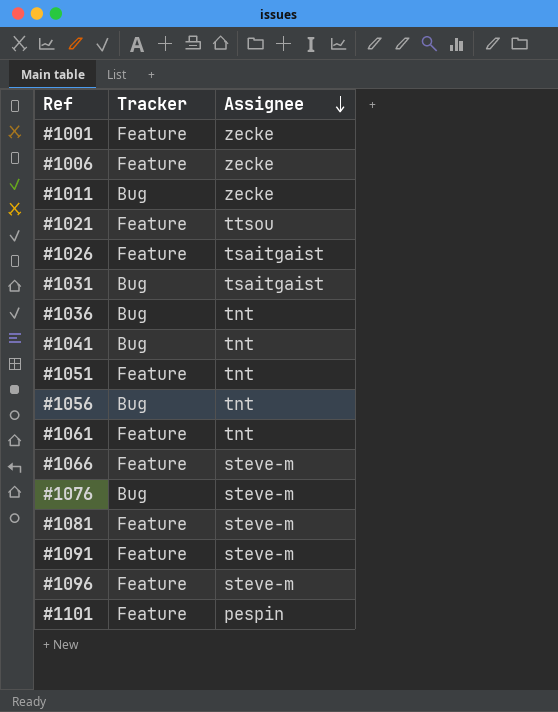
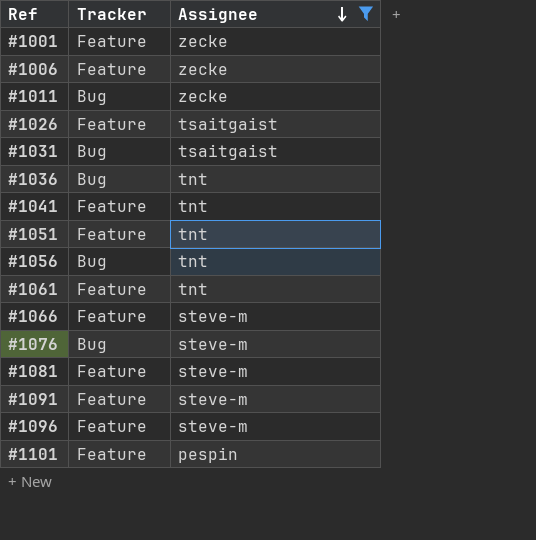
filter: none -> Assignee != ttsou
#1041 | Tracker: Bug -> Feature

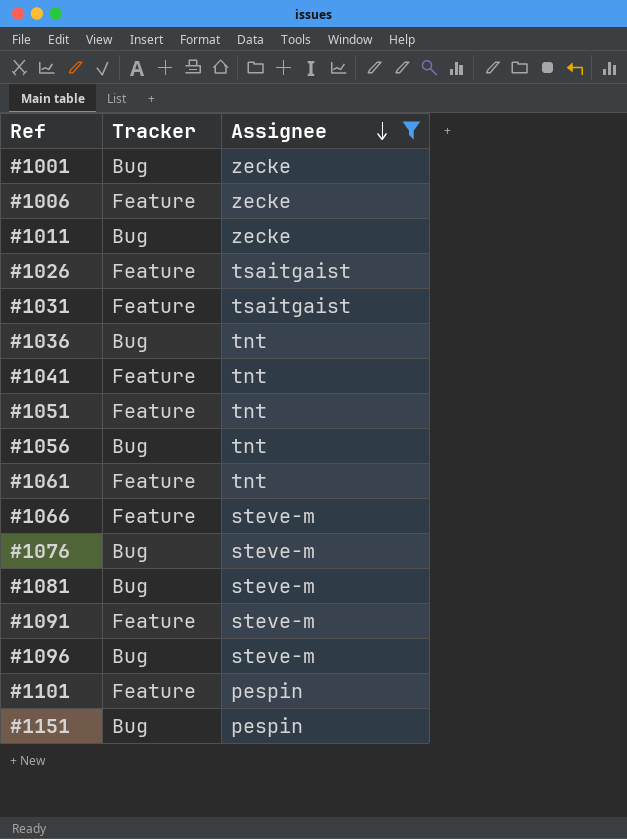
#1001 | Tracker: Feature -> Bug
#1031 | Tracker: Bug -> Feature
#1081 | Tracker: Feature -> Bug
#1096 | Tracker: Feature -> Bug
row #1151: none -> Bug | pespin

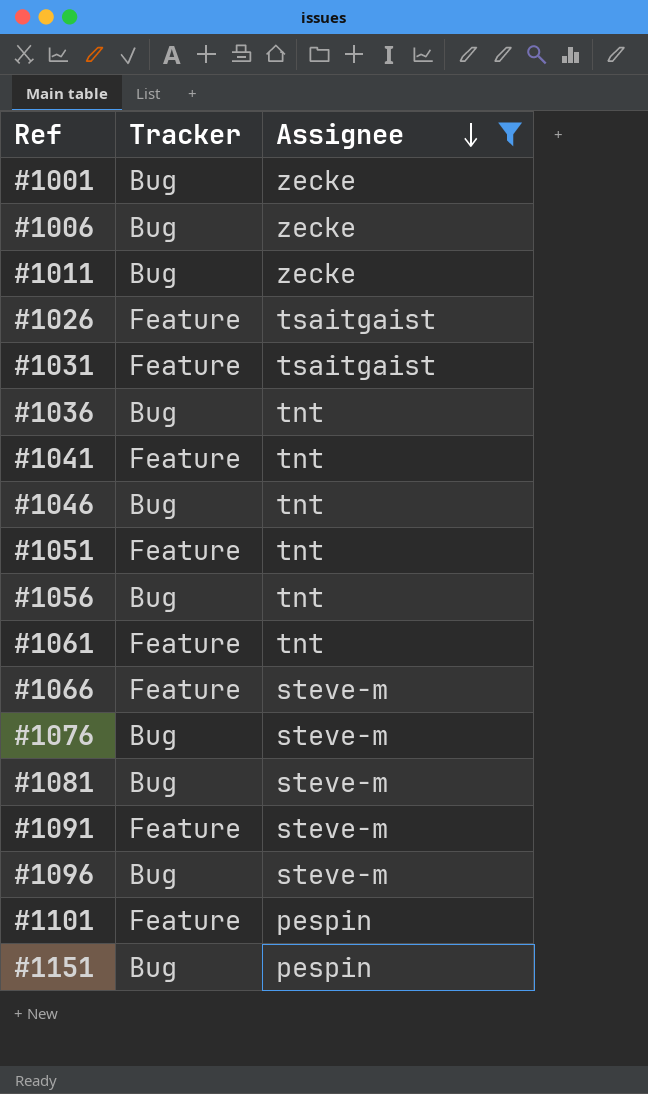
#1006 | Tracker: Feature -> Bug
row #1046: none -> Bug | tnt

